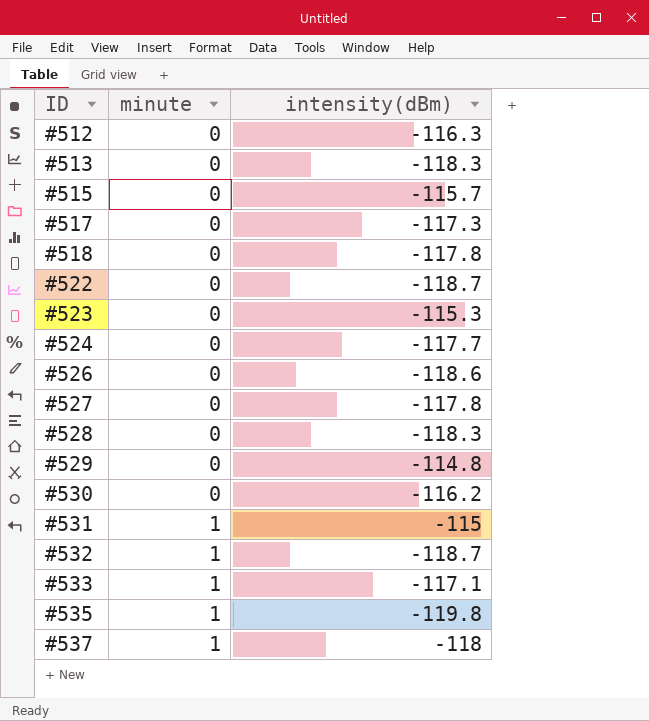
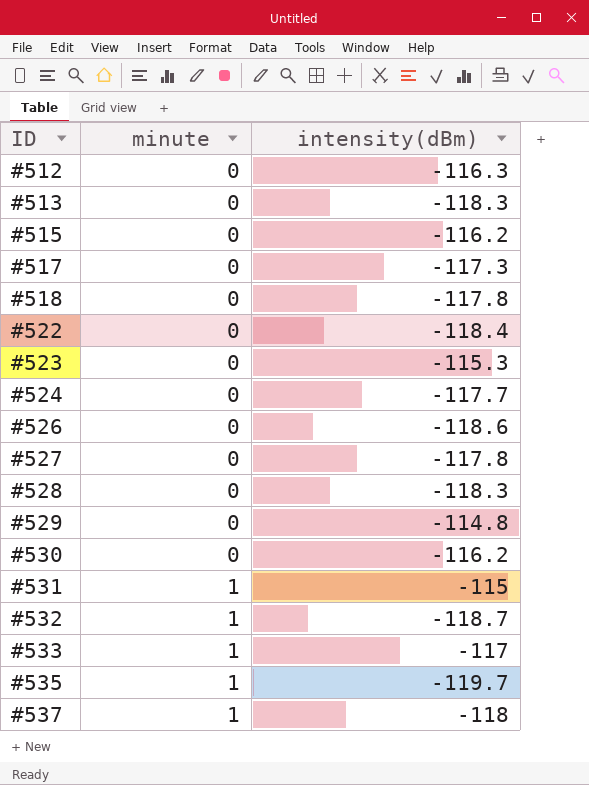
#515 | intensity(dBm): -115.7 -> -116.2
#522 | intensity(dBm): -118.7 -> -118.4
#533 | intensity(dBm): -117.1 -> -117
#535 | intensity(dBm): -119.8 -> -119.7

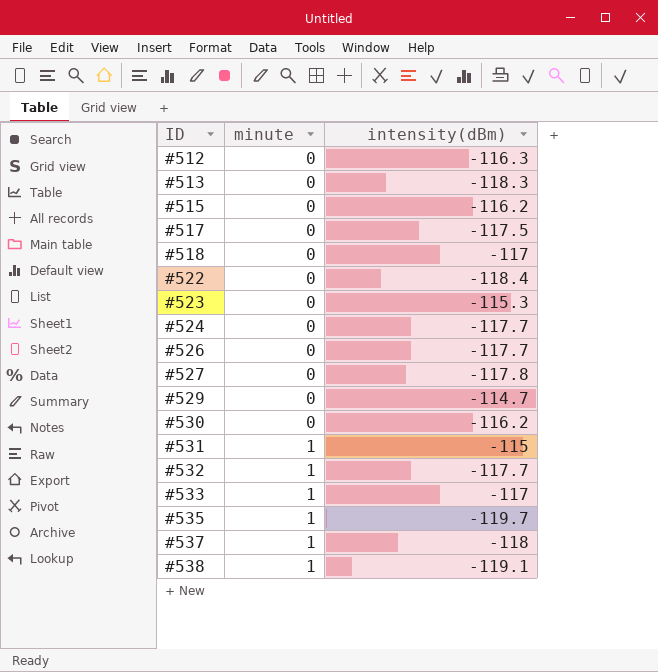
row #528: 0 | -118.3 -> none
#517 | intensity(dBm): -117.3 -> -117.5
#518 | intensity(dBm): -117.8 -> -117
#526 | intensity(dBm): -118.6 -> -117.7
#529 | intensity(dBm): -114.8 -> -114.7
#532 | intensity(dBm): -118.7 -> -117.7
row #538: none -> 1 | -119.1

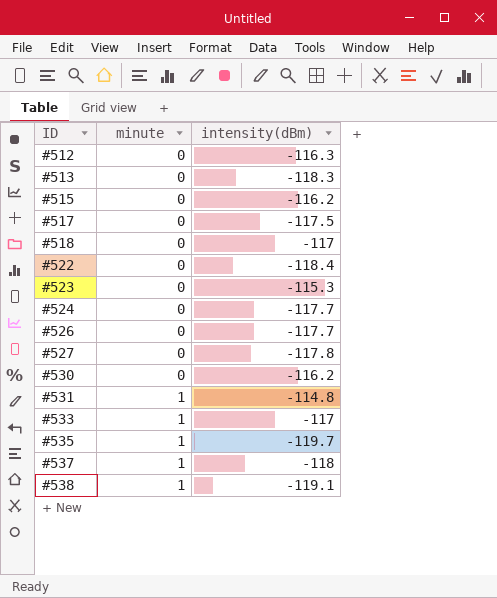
row #529: 0 | -114.7 -> none
row #532: 1 | -117.7 -> none
#531 | intensity(dBm): -115 -> -114.8

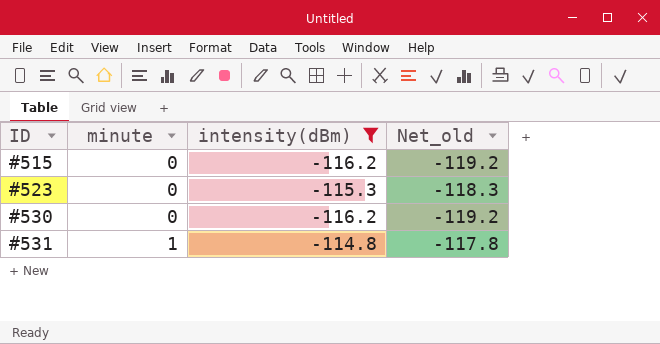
filter: none -> intensity(dBm) >= -116.2
column Net_old | formula: none -> [intensity(dBm)] - 3

